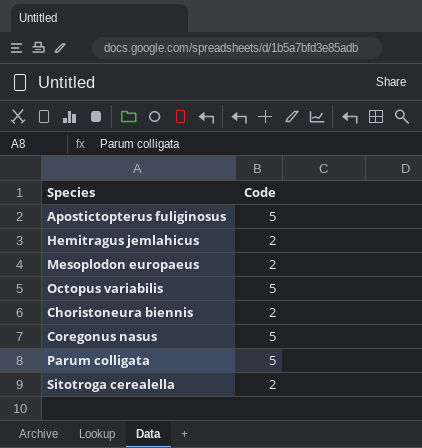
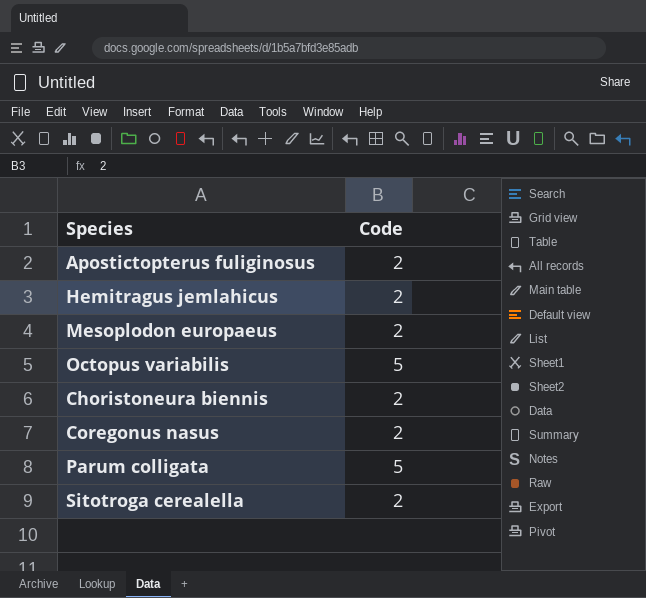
Apostictopterus fuliginosus | Code: 5 -> 2
Coregonus nasus | Code: 5 -> 2

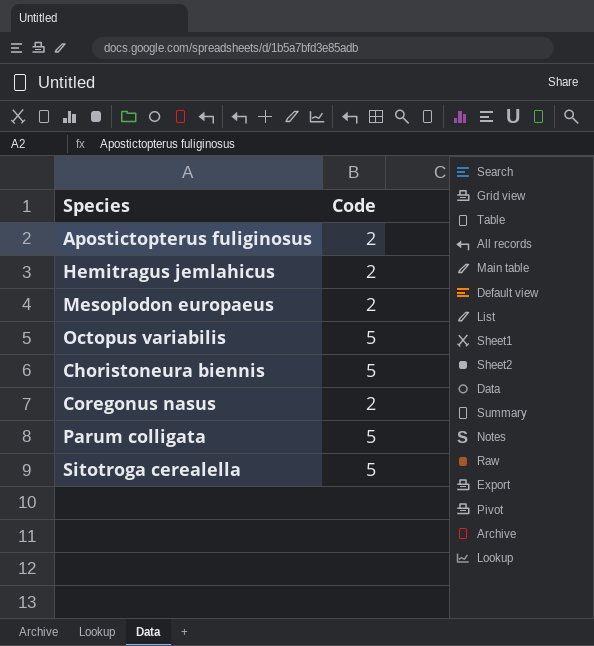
Choristoneura biennis | Code: 2 -> 5
Sitotroga cerealella | Code: 2 -> 5

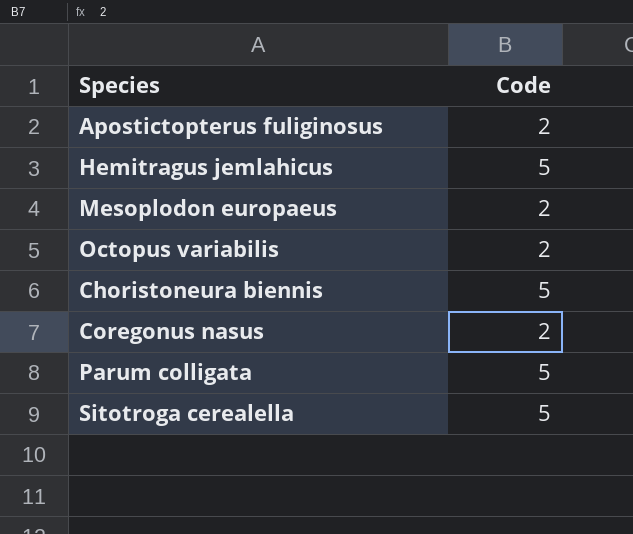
Hemitragus jemlahicus | Code: 2 -> 5
Octopus variabilis | Code: 5 -> 2

